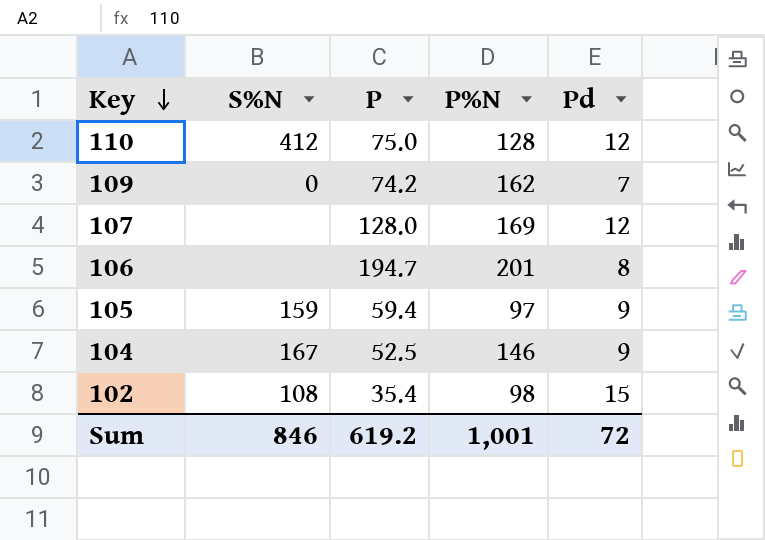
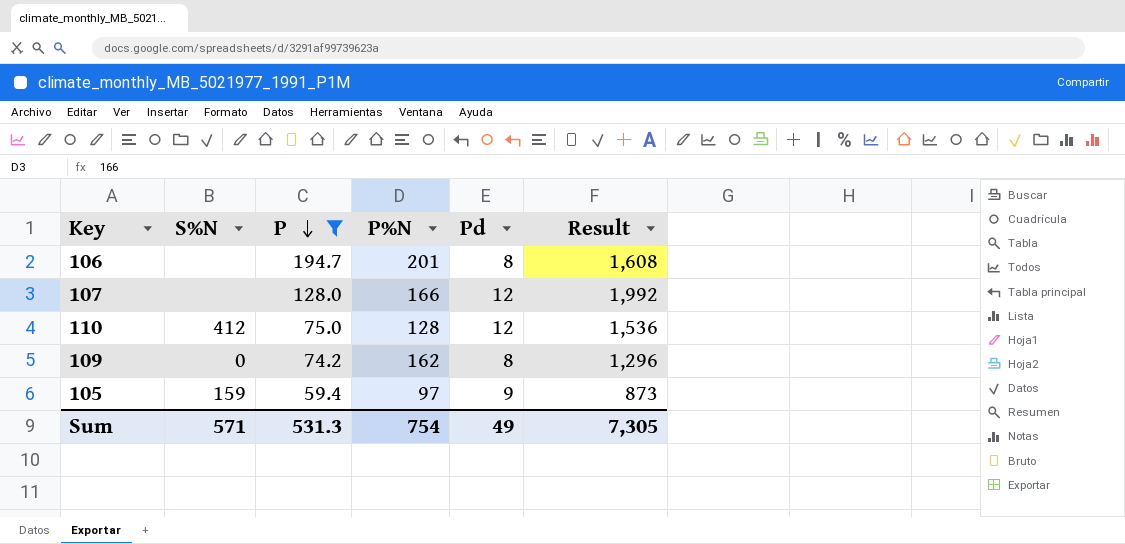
filter: none -> P >= 59.4
row order: Key descending -> P descending
column Result | formula: none -> [P%N] * [Pd]
107 | P%N: 169 -> 166
109 | Pd: 7 -> 8
Sum | S%N: 846 -> 571
Sum | P: 619.2 -> 531.3
Sum | P%N: 1,001 -> 754
Sum | Pd: 72 -> 49

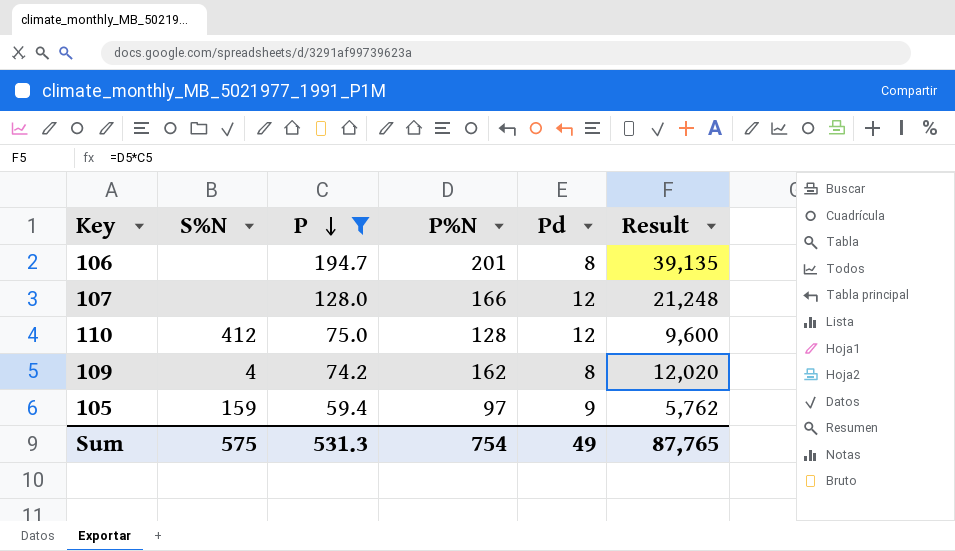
column Result | formula: [P%N] * [Pd] -> [P] * [P%N]
109 | S%N: 0 -> 4
Sum | S%N: 571 -> 575
Sum | Result: 7,305 -> 87,765

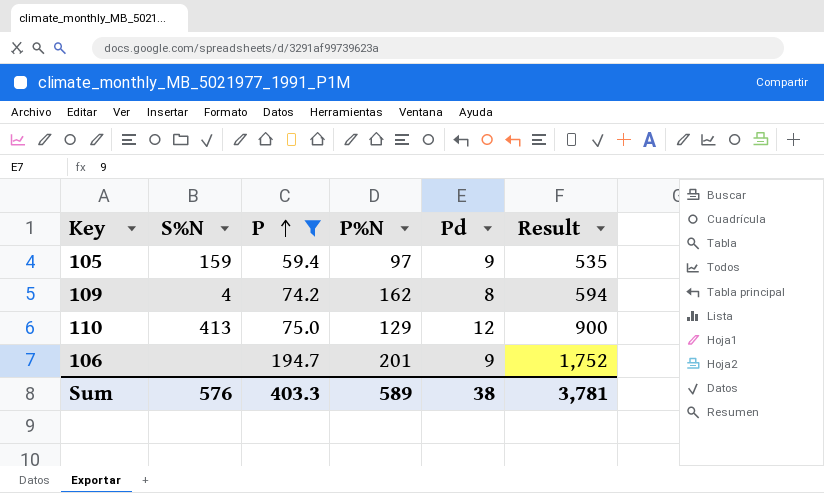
row order: P descending -> P ascending
column Result | formula: [P] * [P%N] -> [P] * [Pd]
row 107: none | 128.0 | 166 | 12 | 21,248 -> none
110 | S%N: 412 -> 413
110 | P%N: 128 -> 129
106 | Pd: 8 -> 9
Sum | S%N: 575 -> 576
Sum | P: 531.3 -> 403.3
Sum | P%N: 754 -> 589
Sum | Pd: 49 -> 38
Sum | Result: 87,765 -> 3,781

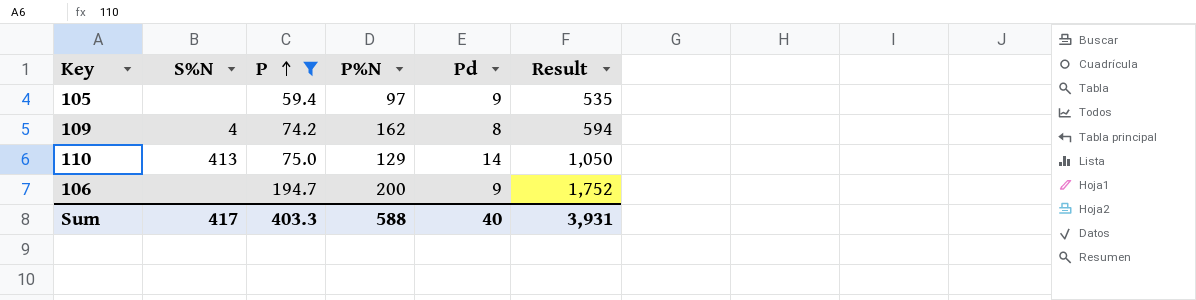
105 | S%N: 159 -> none
110 | Pd: 12 -> 14
110 | Result: 900 -> 1,050
106 | P%N: 201 -> 200
Sum | S%N: 576 -> 417
Sum | P%N: 589 -> 588
Sum | Pd: 38 -> 40
Sum | Result: 3,781 -> 3,931

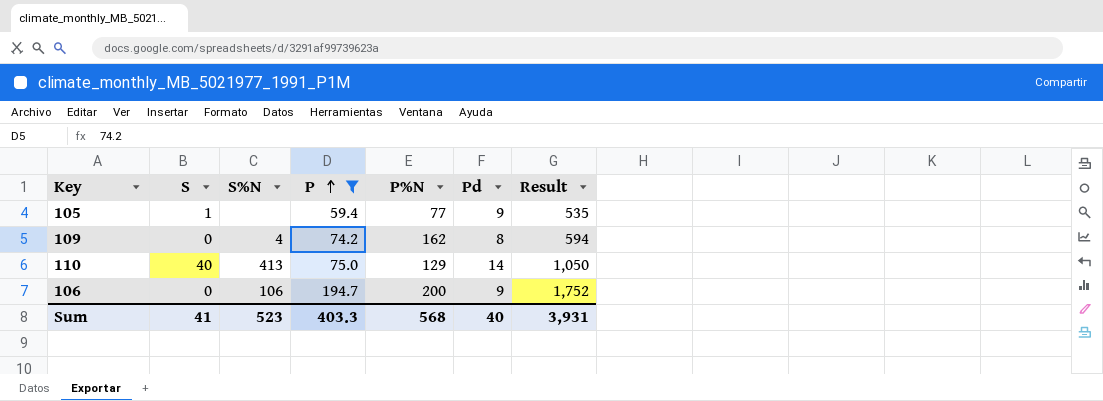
column S | position: none -> 2
105 | P%N: 97 -> 77
106 | S%N: none -> 106
Sum | S%N: 417 -> 523
Sum | P%N: 588 -> 568

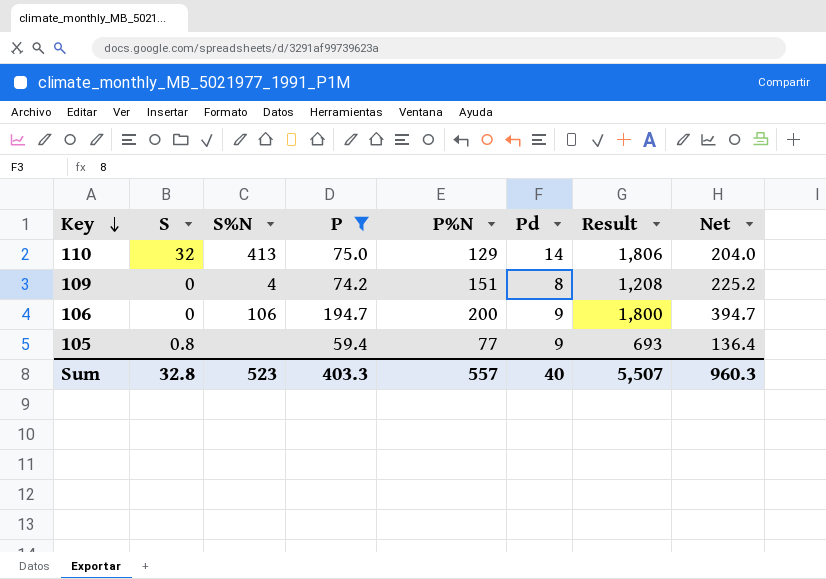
row order: P ascending -> Key descending
column Result | formula: [P] * [Pd] -> [P%N] * [Pd]
column Net | formula: none -> [P] + [P%N]
110 | S: 40 -> 32
109 | P%N: 162 -> 151
105 | S: 1 -> 0.8
Sum | S: 41 -> 32.8
Sum | P%N: 568 -> 557
Sum | Result: 3,931 -> 5,507

